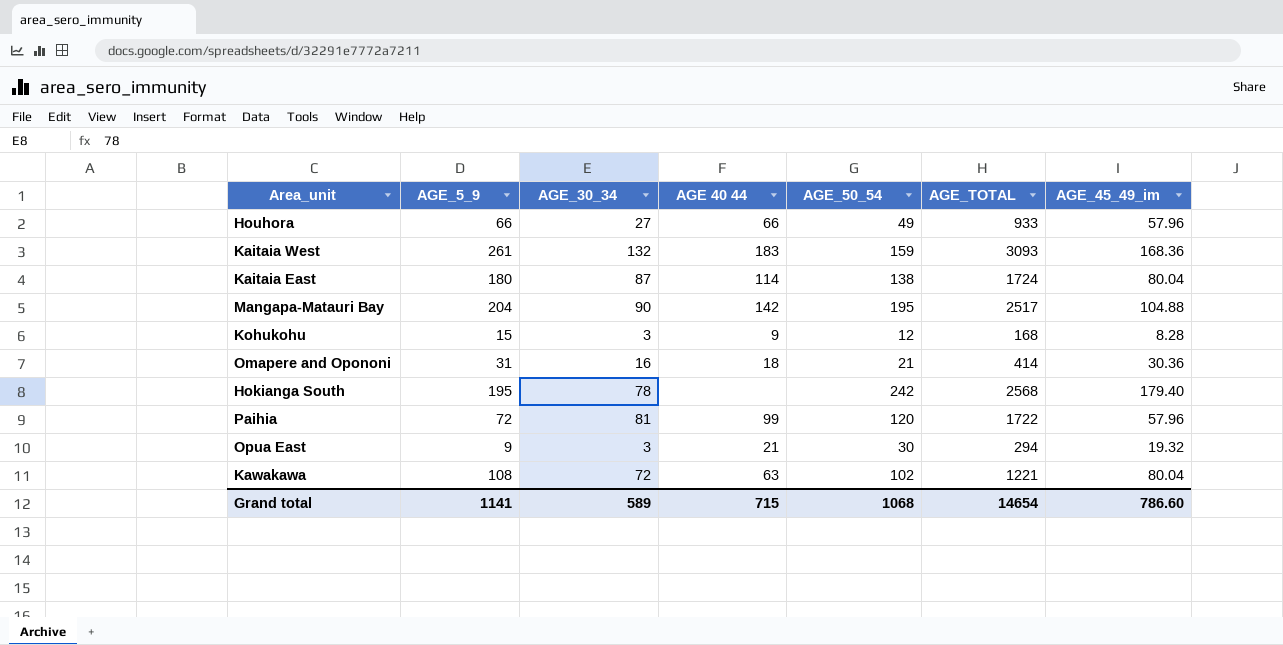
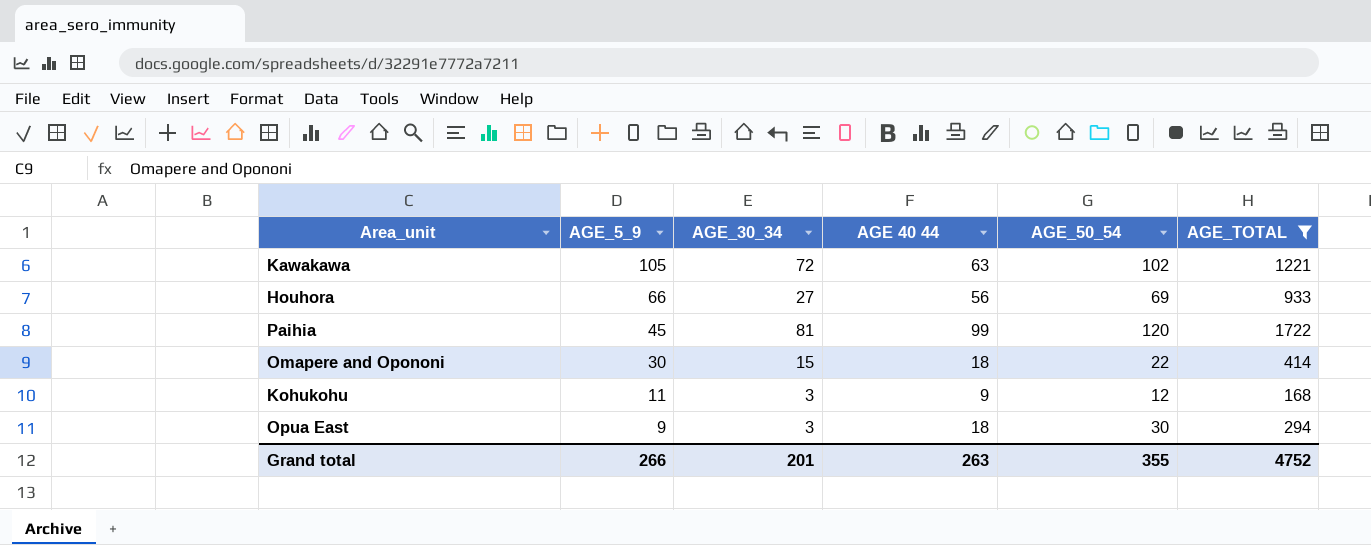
filter: none -> AGE_TOTAL <= 1722
row order: none -> AGE_5_9 descending
column AGE_45_49_im | position: 7 -> none
Kawakawa | AGE_5_9: 108 -> 105
Houhora | AGE 40 44: 66 -> 56
Houhora | AGE_50_54: 49 -> 69
Paihia | AGE_5_9: 72 -> 45
Omapere and Opononi | AGE_5_9: 31 -> 30
Omapere and Opononi | AGE_30_34: 16 -> 15
Omapere and Opononi | AGE_50_54: 21 -> 22
Kohukohu | AGE_5_9: 15 -> 11
Opua East | AGE 40 44: 21 -> 18
Grand total | AGE_5_9: 1141 -> 266
Grand total | AGE_30_34: 589 -> 201
Grand total | AGE 40 44: 715 -> 263
Grand total | AGE_50_54: 1068 -> 355
Grand total | AGE_TOTAL: 14654 -> 4752

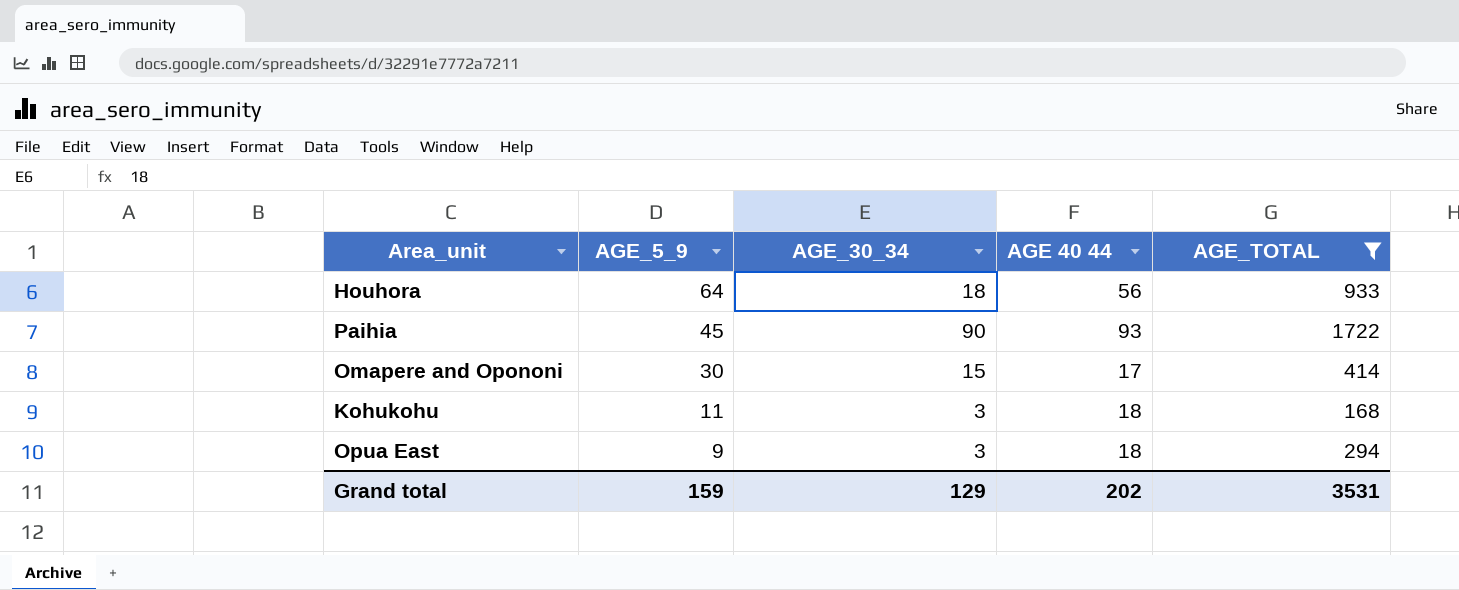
column AGE_50_54 | position: 5 -> none
row Kawakawa: 105 | 72 | 63 | 102 | 1221 -> none
Houhora | AGE_5_9: 66 -> 64
Houhora | AGE_30_34: 27 -> 18
Paihia | AGE_30_34: 81 -> 90
Paihia | AGE 40 44: 99 -> 93
Omapere and Opononi | AGE 40 44: 18 -> 17
Kohukohu | AGE 40 44: 9 -> 18
Grand total | AGE_5_9: 266 -> 159
Grand total | AGE_30_34: 201 -> 129
Grand total | AGE 40 44: 263 -> 202
Grand total | AGE_TOTAL: 4752 -> 3531

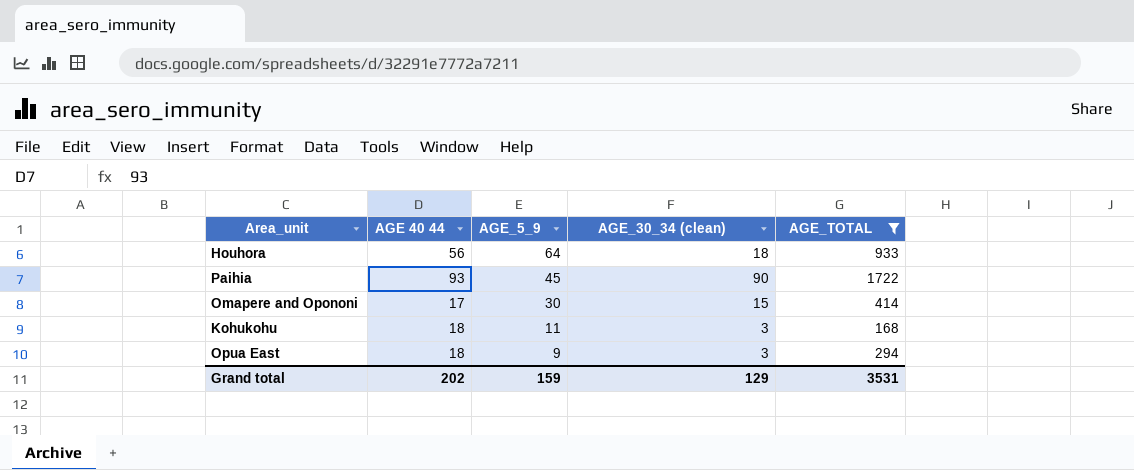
column AGE 40 44 | position: 4 -> 2
column name: AGE_30_34 -> AGE_30_34 (clean)

